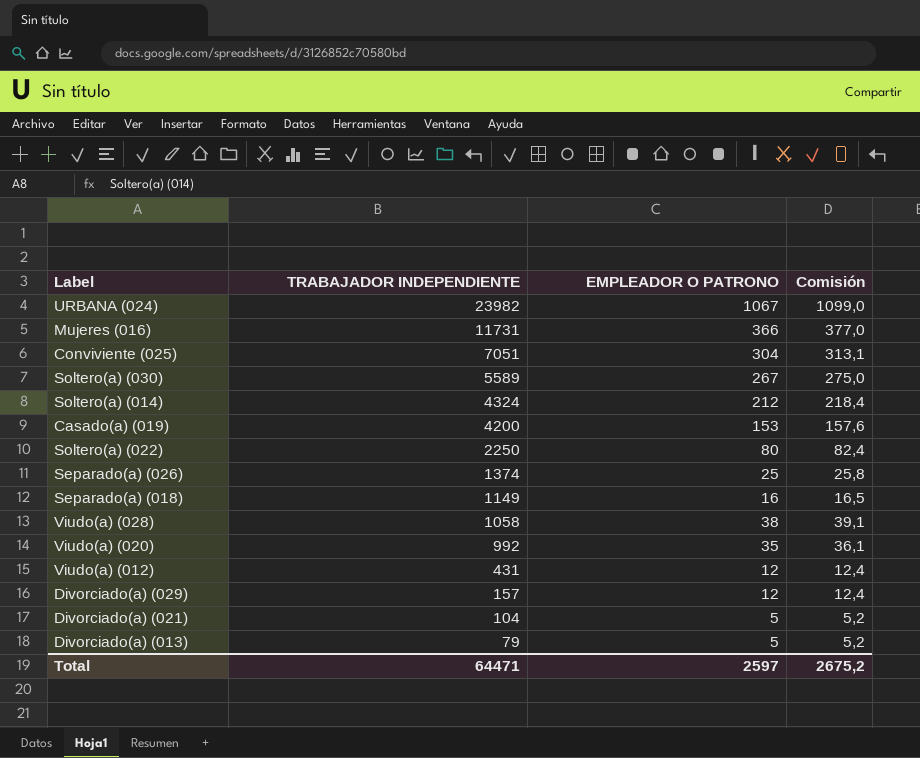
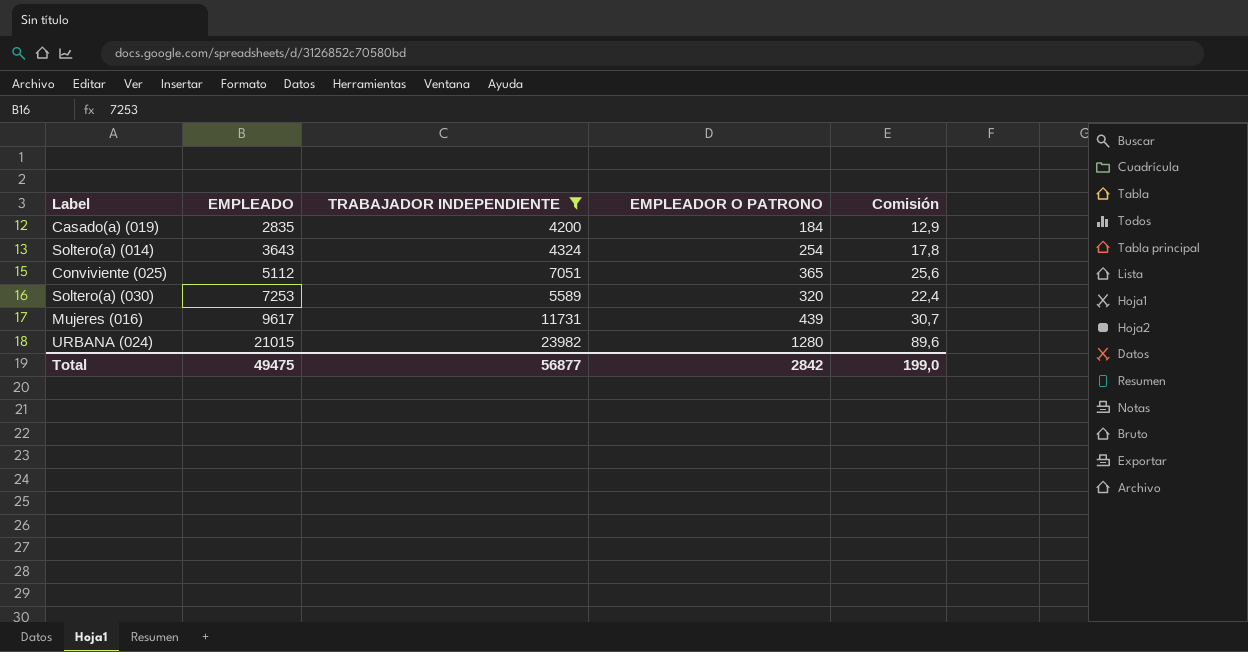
filter: none -> TRABAJADOR INDEPENDIENTE >= 4200
row order: TRABAJADOR INDEPENDIENTE descending -> EMPLEADO ascending
column EMPLEADO | position: none -> 2
column Comisión | formula: [EMPLEADOR O PATRONO] * 1,03 -> [EMPLEADOR O PATRONO] * 0,07
Casado(a) (019) | EMPLEADOR O PATRONO: 153 -> 184
Soltero(a) (014) | EMPLEADOR O PATRONO: 212 -> 254
Conviviente (025) | EMPLEADOR O PATRONO: 304 -> 365
Soltero(a) (030) | EMPLEADOR O PATRONO: 267 -> 320
Mujeres (016) | EMPLEADOR O PATRONO: 366 -> 439
URBANA (024) | EMPLEADOR O PATRONO: 1067 -> 1280
Total | TRABAJADOR INDEPENDIENTE: 64471 -> 56877
Total | EMPLEADOR O PATRONO: 2597 -> 2842
Total | Comisión: 2675,2 -> 199,0

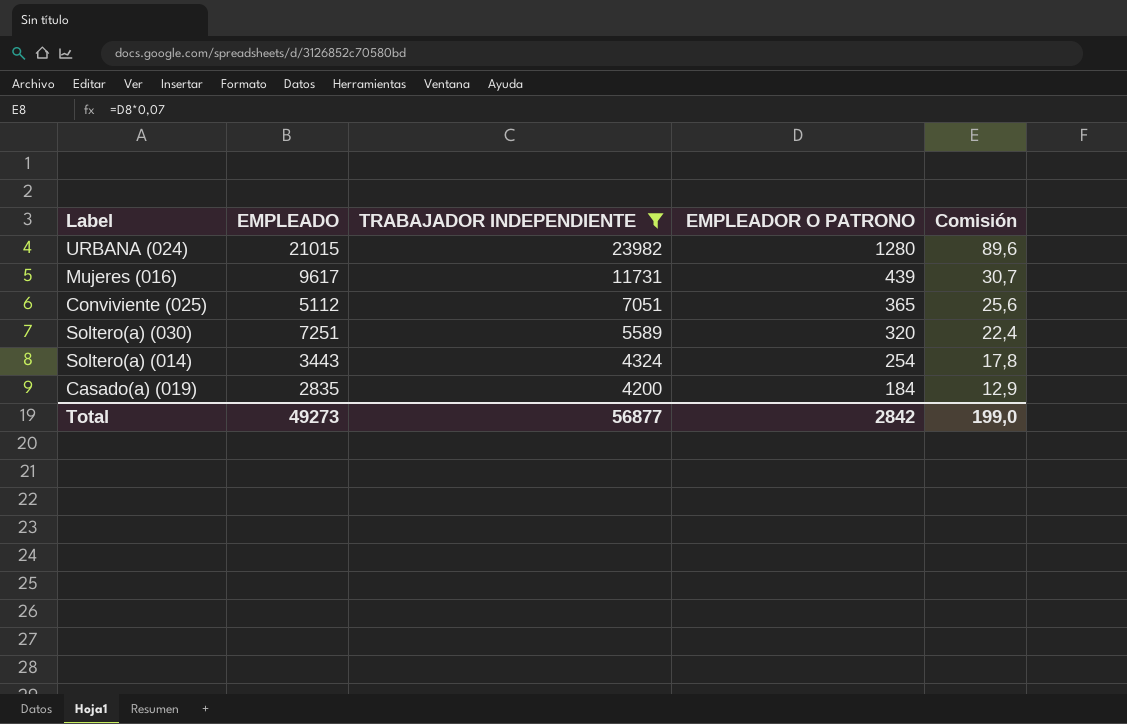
row order: EMPLEADO ascending -> TRABAJADOR INDEPENDIENTE descending
Soltero(a) (030) | EMPLEADO: 7253 -> 7251
Soltero(a) (014) | EMPLEADO: 3643 -> 3443
Total | EMPLEADO: 49475 -> 49273

